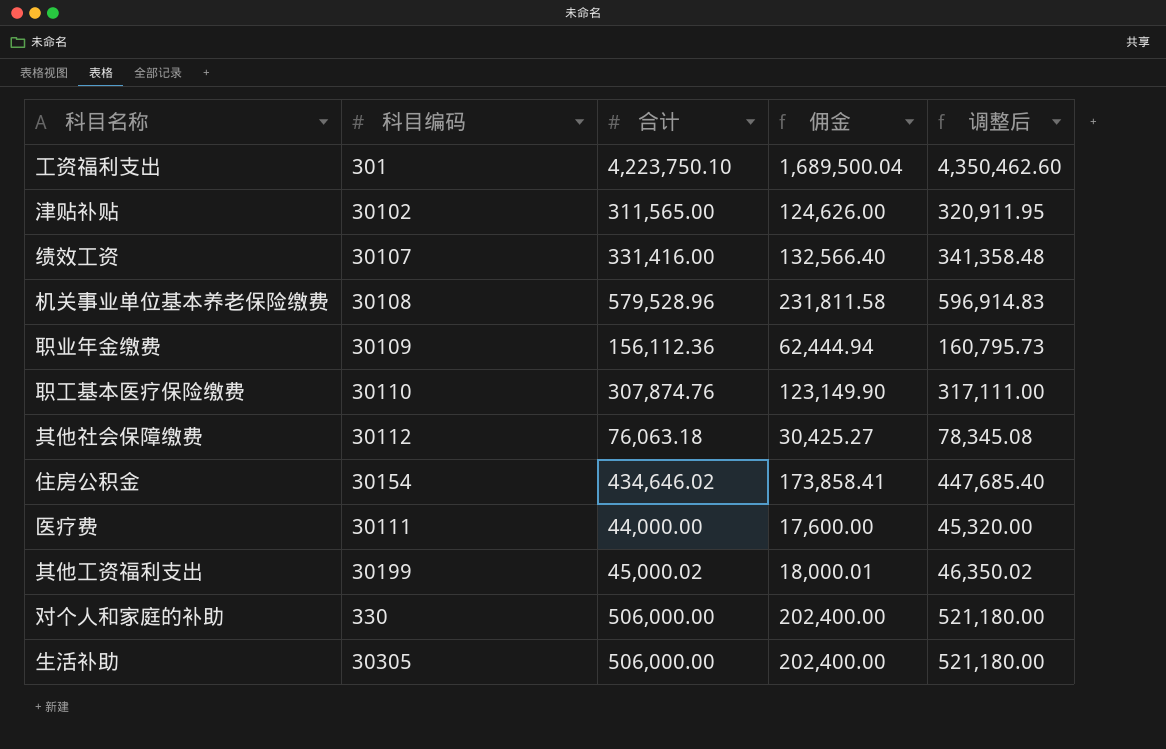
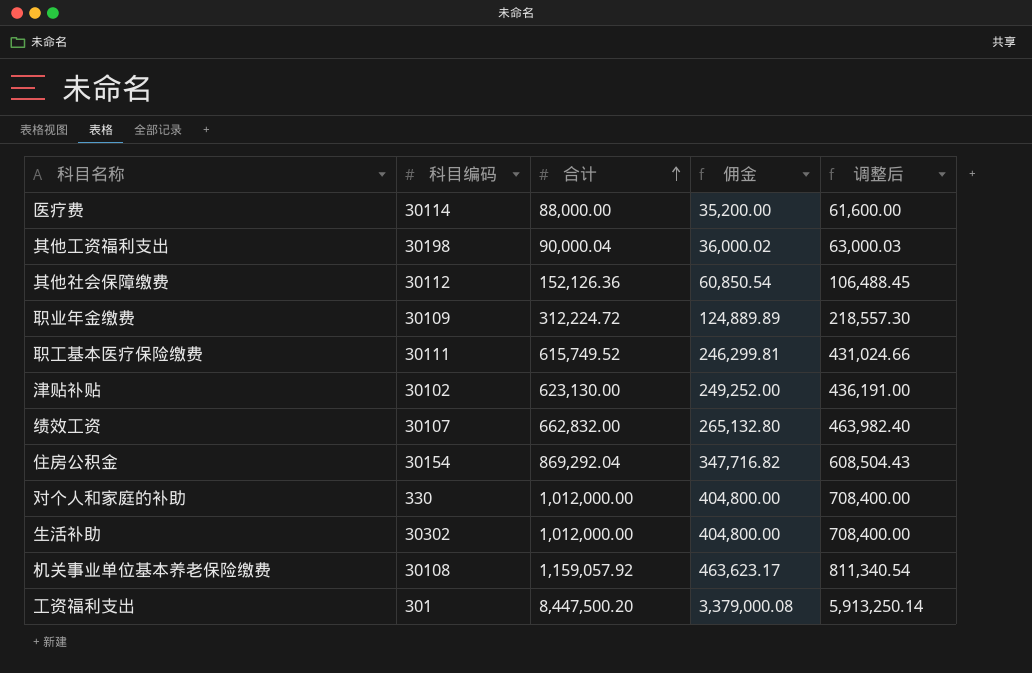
row order: none -> 合计 ascending
column 调整后 | formula: [合计] * 1.03 -> [合计] * 0.7
医疗费 | 科目编码: 30111 -> 30114
医疗费 | 合计: 44,000.00 -> 88,000.00
医疗费 | 佣金: 17,600.00 -> 35,200.00
其他工资福利支出 | 科目编码: 30199 -> 30198
其他工资福利支出 | 合计: 45,000.02 -> 90,000.04
其他工资福利支出 | 佣金: 18,000.01 -> 36,000.02
其他社会保障缴费 | 合计: 76,063.18 -> 152,126.36
其他社会保障缴费 | 佣金: 30,425.27 -> 60,850.54
职业年金缴费 | 合计: 156,112.36 -> 312,224.72
职业年金缴费 | 佣金: 62,444.94 -> 124,889.89
职工基本医疗保险缴费 | 科目编码: 30110 -> 30111
职工基本医疗保险缴费 | 合计: 307,874.76 -> 615,749.52
职工基本医疗保险缴费 | 佣金: 123,149.90 -> 246,299.81
津贴补贴 | 合计: 311,565.00 -> 623,130.00
津贴补贴 | 佣金: 124,626.00 -> 249,252.00
绩效工资 | 合计: 331,416.00 -> 662,832.00
绩效工资 | 佣金: 132,566.40 -> 265,132.80
住房公积金 | 合计: 434,646.02 -> 869,292.04
住房公积金 | 佣金: 173,858.41 -> 347,716.82
对个人和家庭的补助 | 合计: 506,000.00 -> 1,012,000.00
对个人和家庭的补助 | 佣金: 202,400.00 -> 404,800.00
生活补助 | 科目编码: 30305 -> 30302
生活补助 | 合计: 506,000.00 -> 1,012,000.00
生活补助 | 佣金: 202,400.00 -> 404,800.00
机关事业单位基本养老保险缴费 | 合计: 579,528.96 -> 1,159,057.92
机关事业单位基本养老保险缴费 | 佣金: 231,811.58 -> 463,623.17
工资福利支出 | 合计: 4,223,750.10 -> 8,447,500.20
工资福利支出 | 佣金: 1,689,500.04 -> 3,379,000.08

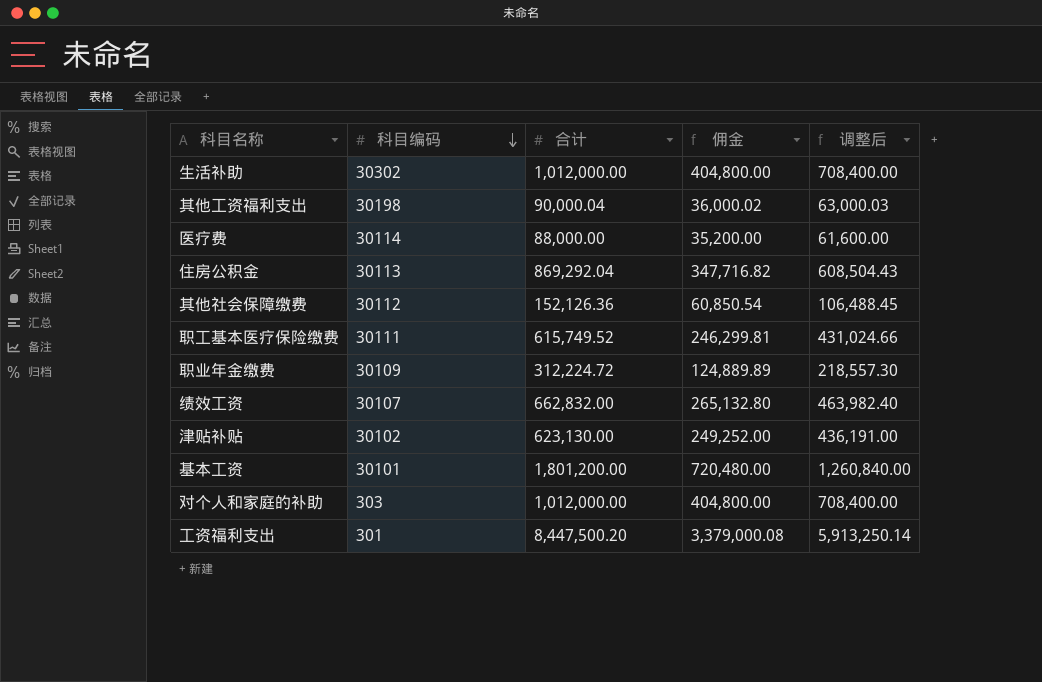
row order: 合计 ascending -> 科目编码 descending
row 机关事业单位基本养老保险缴费: 30108 | 1,159,057.92 | 463,623.17 | 811,340.54 -> none
住房公积金 | 科目编码: 30154 -> 30113
row 基本工资: none -> 30101 | 1,801,200.00 | 720,480.00 | 1,260,840.00
对个人和家庭的补助 | 科目编码: 330 -> 303

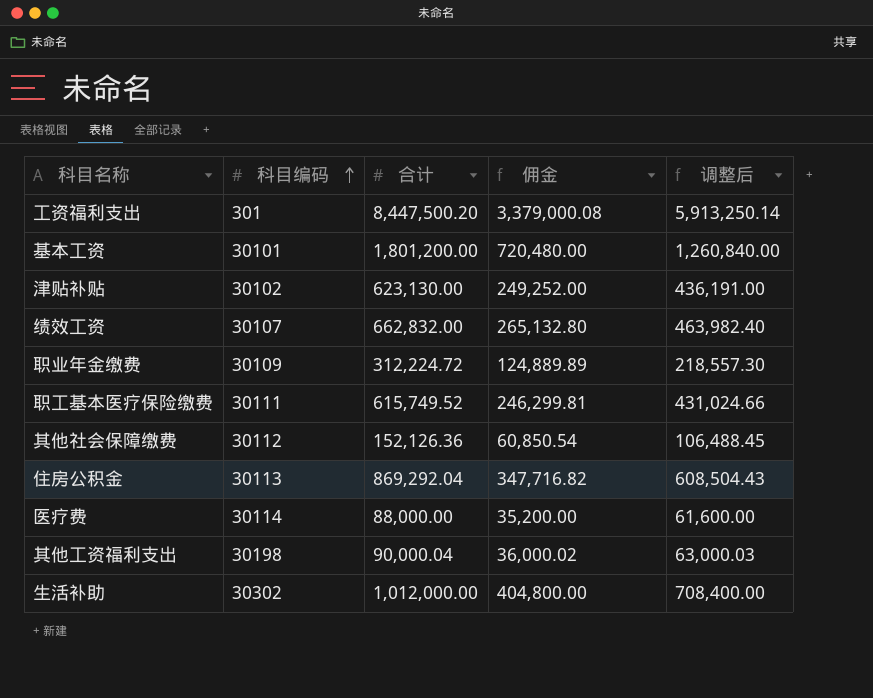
row order: 科目编码 descending -> 科目编码 ascending
row 对个人和家庭的补助: 303 | 1,012,000.00 | 404,800.00 | 708,400.00 -> none

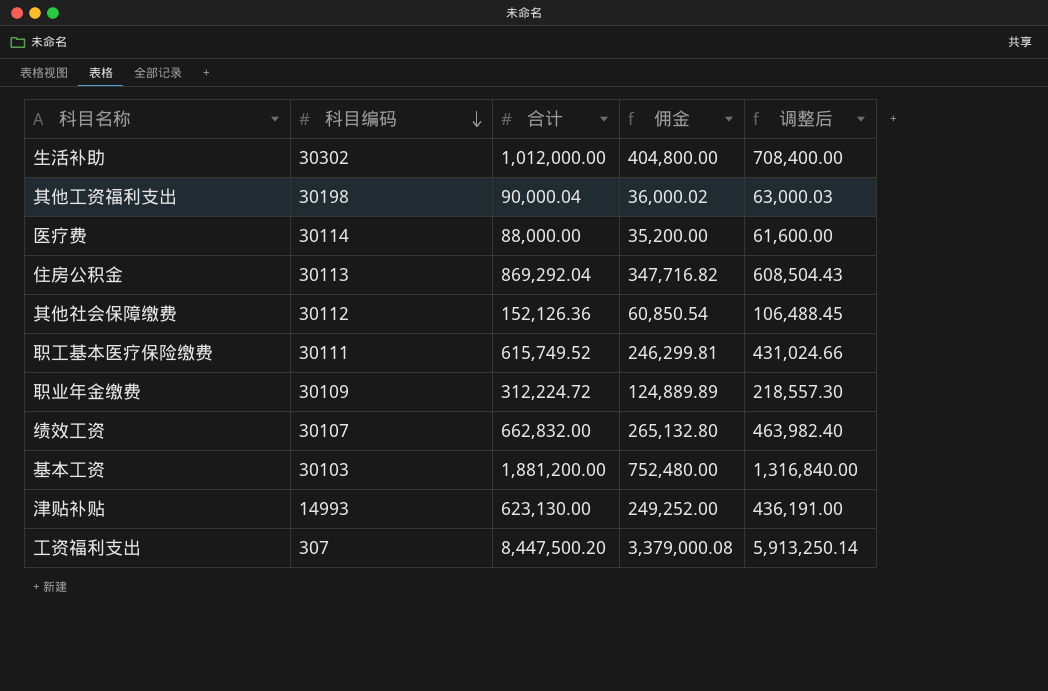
row order: 科目编码 ascending -> 科目编码 descending
基本工资 | 科目编码: 30101 -> 30103
基本工资 | 合计: 1,801,200.00 -> 1,881,200.00
基本工资 | 佣金: 720,480.00 -> 752,480.00
基本工资 | 调整后: 1,260,840.00 -> 1,316,840.00
津贴补贴 | 科目编码: 30102 -> 14993
工资福利支出 | 科目编码: 301 -> 307

